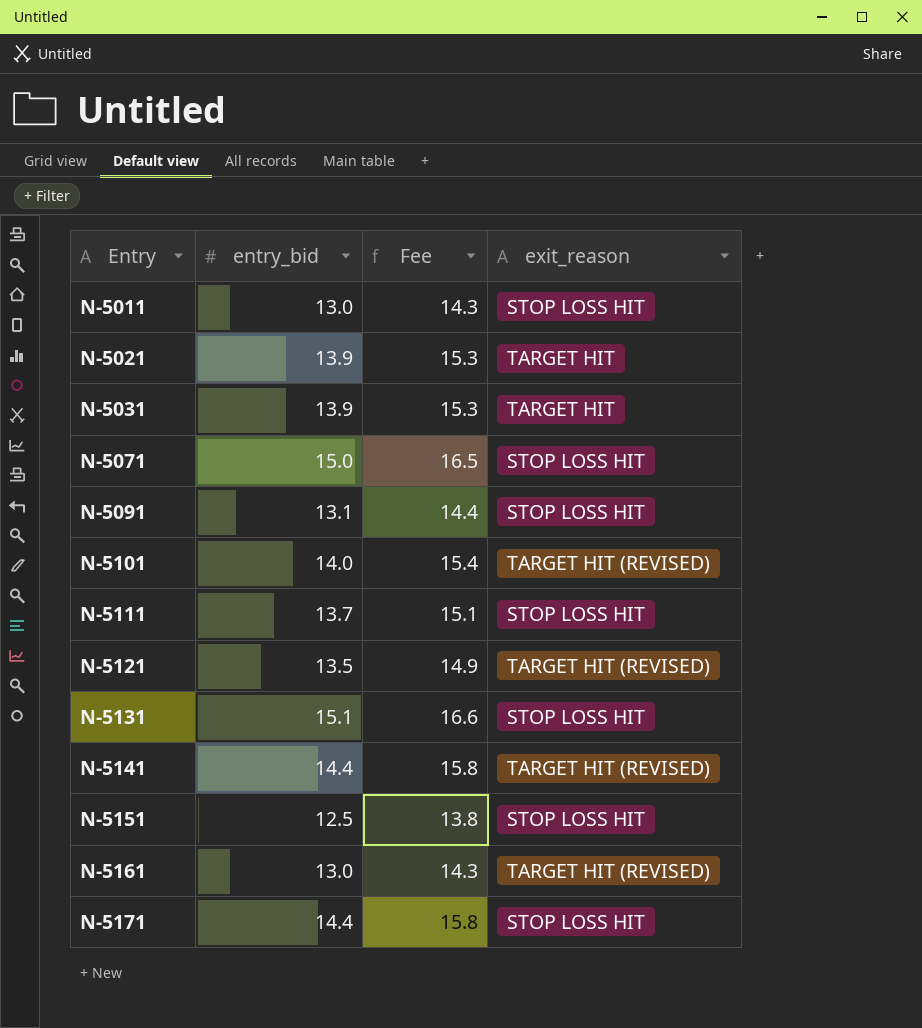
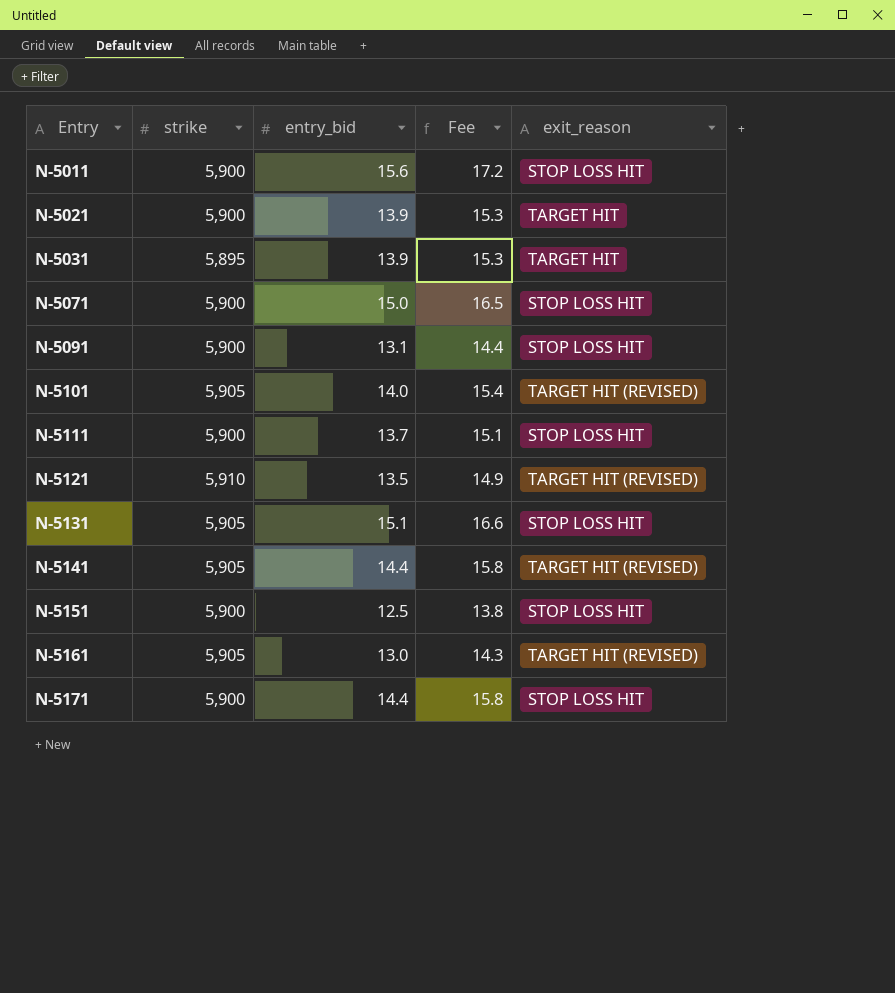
column strike | position: none -> 2
N-5011 | entry_bid: 13.0 -> 15.6
N-5011 | Fee: 14.3 -> 17.2

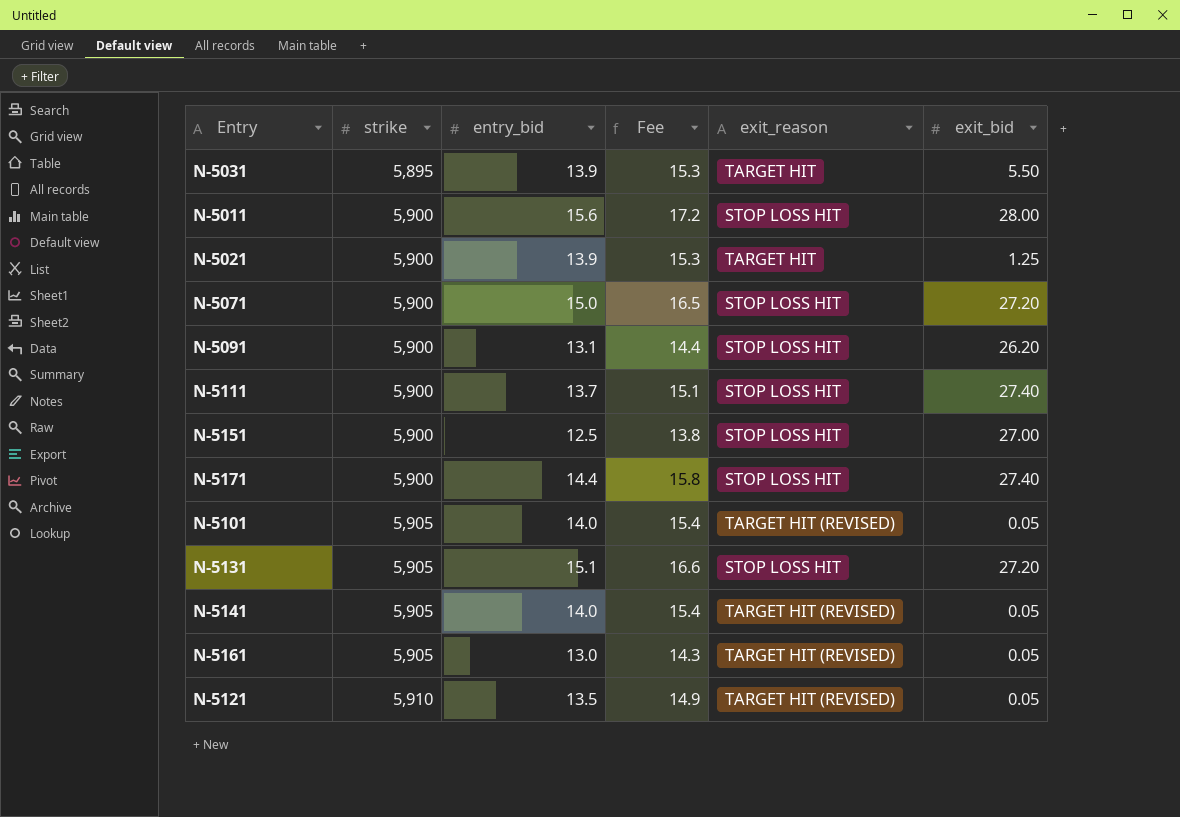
row order: Entry ascending -> strike ascending
column exit_bid | position: none -> 6
N-5141 | entry_bid: 14.4 -> 14.0
N-5141 | Fee: 15.8 -> 15.4

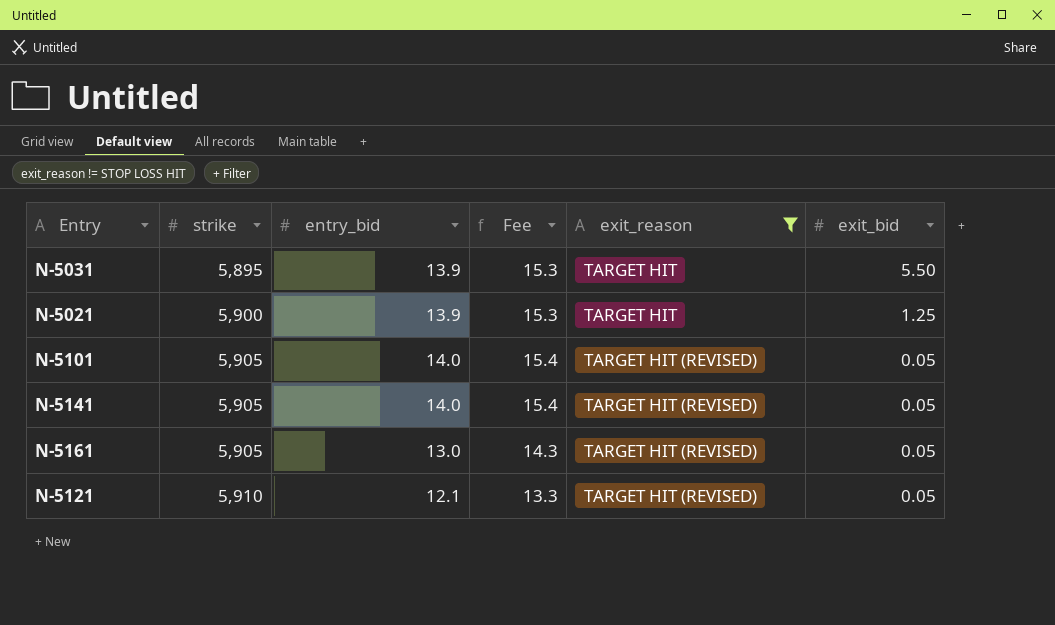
filter: none -> exit_reason != STOP LOSS HIT
N-5121 | entry_bid: 13.5 -> 12.1
N-5121 | Fee: 14.9 -> 13.3

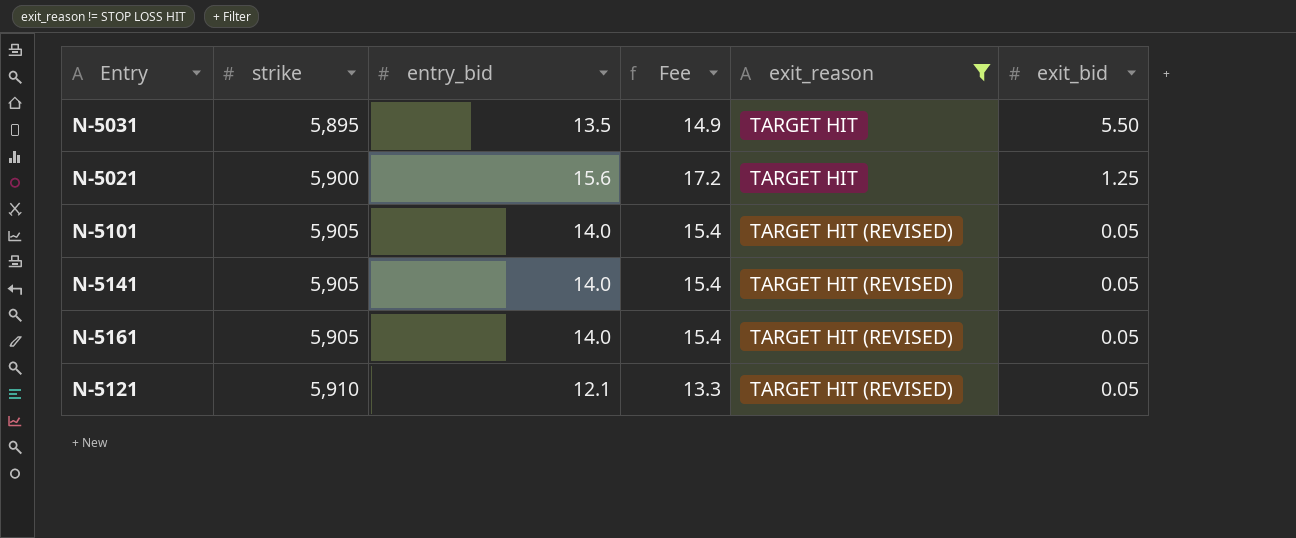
N-5031 | entry_bid: 13.9 -> 13.5
N-5031 | Fee: 15.3 -> 14.9
N-5021 | entry_bid: 13.9 -> 15.6
N-5021 | Fee: 15.3 -> 17.2
N-5161 | entry_bid: 13.0 -> 14.0
N-5161 | Fee: 14.3 -> 15.4

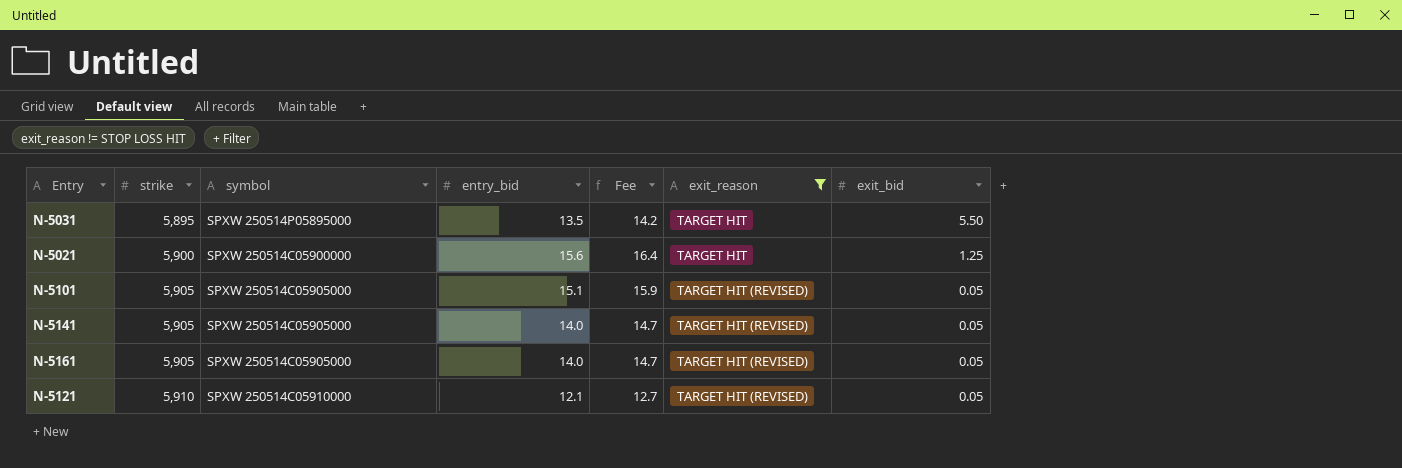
column symbol | position: none -> 3
column Fee | formula: [entry_bid] * 1.1 -> [entry_bid] * 1.05
N-5101 | entry_bid: 14.0 -> 15.1

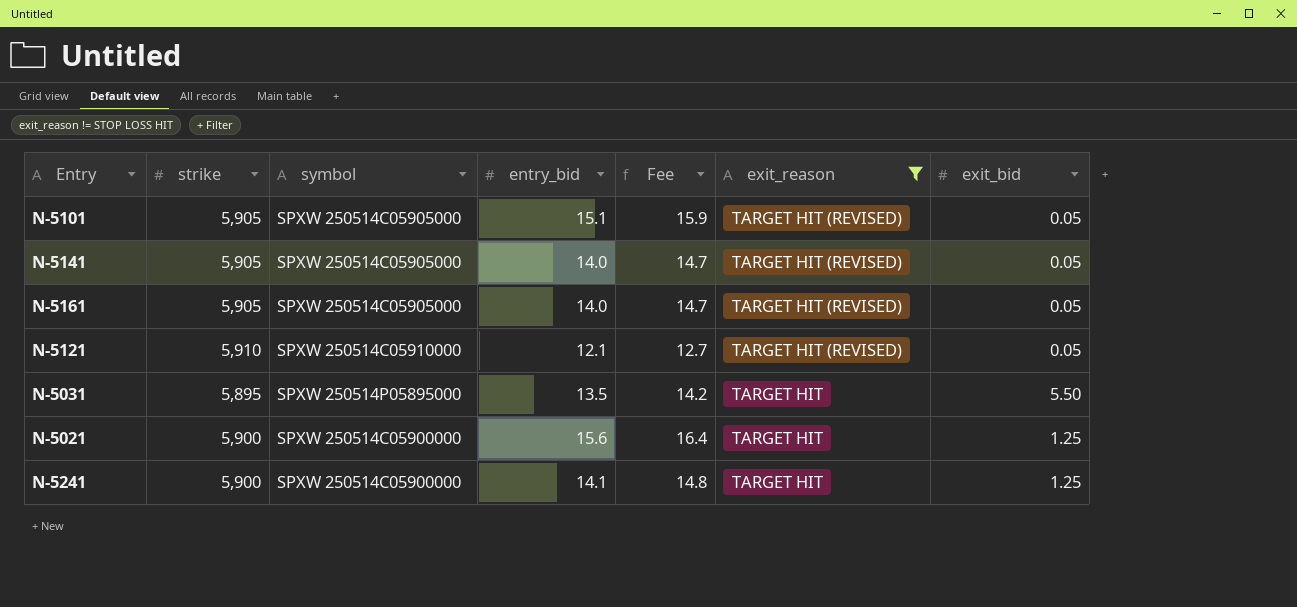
row order: strike ascending -> exit_reason descending
row N-5241: none -> 5,900 | SPXW 250514C05900000 | 14.1 | 14.8 | TARGET HIT | 1.25

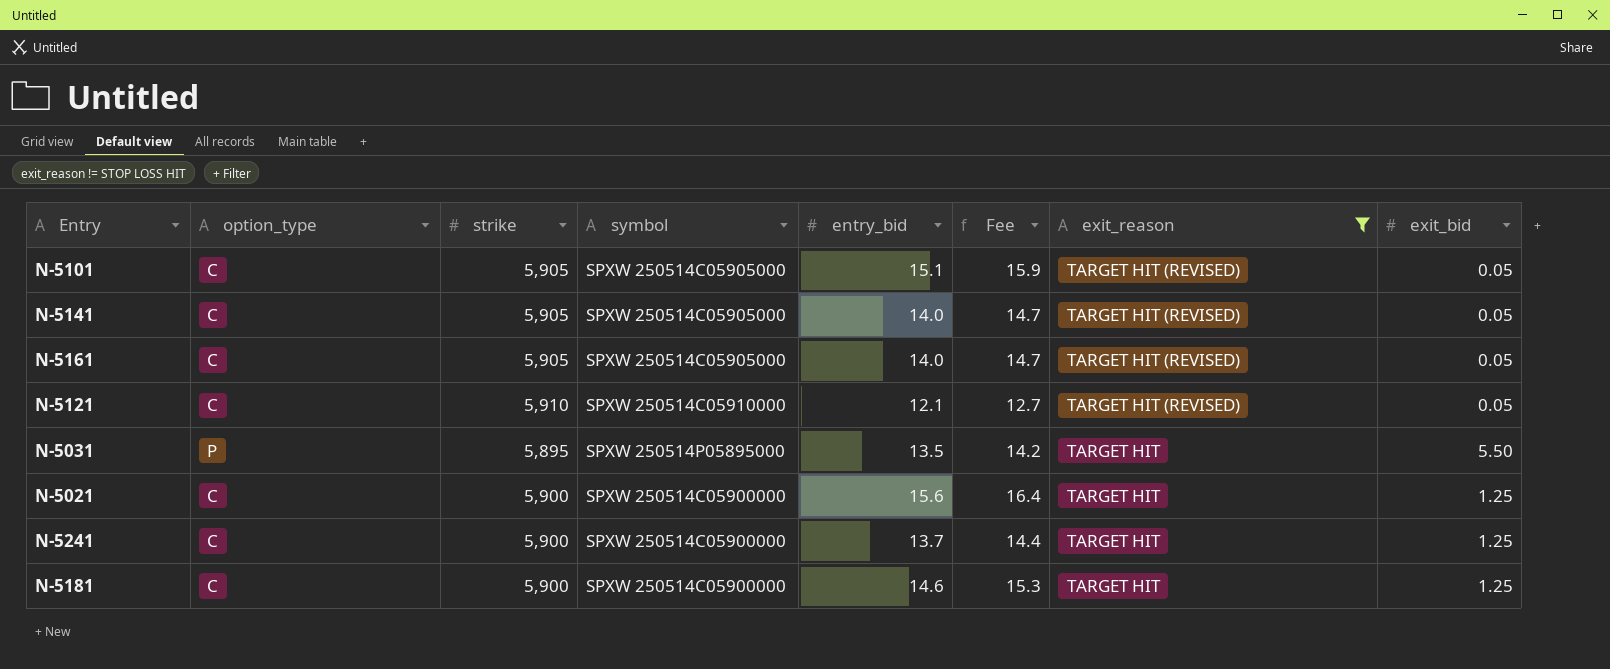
column option_type | position: none -> 2
N-5241 | entry_bid: 14.1 -> 13.7
N-5241 | Fee: 14.8 -> 14.4
row N-5181: none -> C | 5,900 | SPXW 250514C05900000 | 14.6 | 15.3 | TARGET HIT | 1.25

